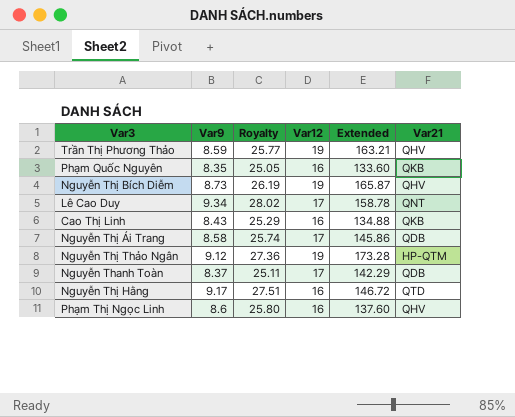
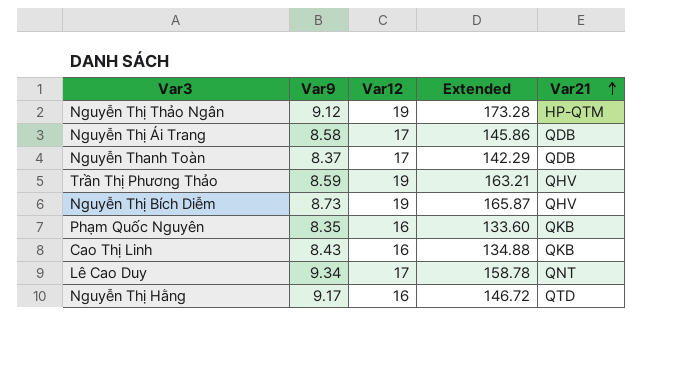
row order: none -> Var21 ascending
column Royalty | formula: [Var9] * 3 -> none
row Phạm Thị Ngọc Linh: 8.6 | 25.80 | 16 | 137.60 | QHV -> none

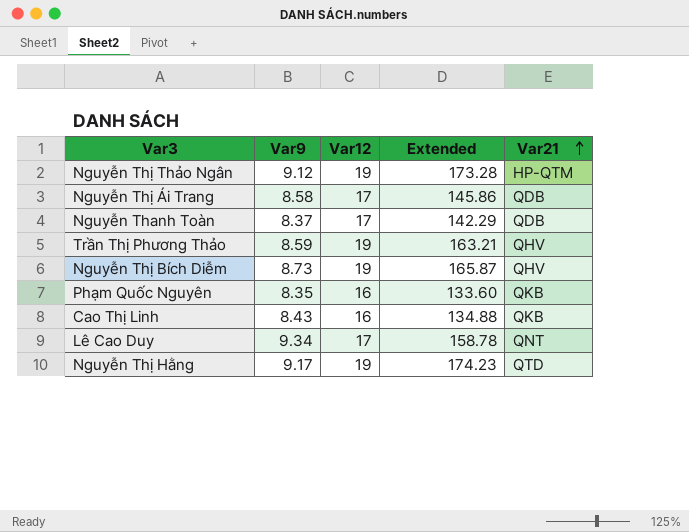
Nguyễn Thị Hằng | Var12: 16 -> 19
Nguyễn Thị Hằng | Extended: 146.72 -> 174.23

